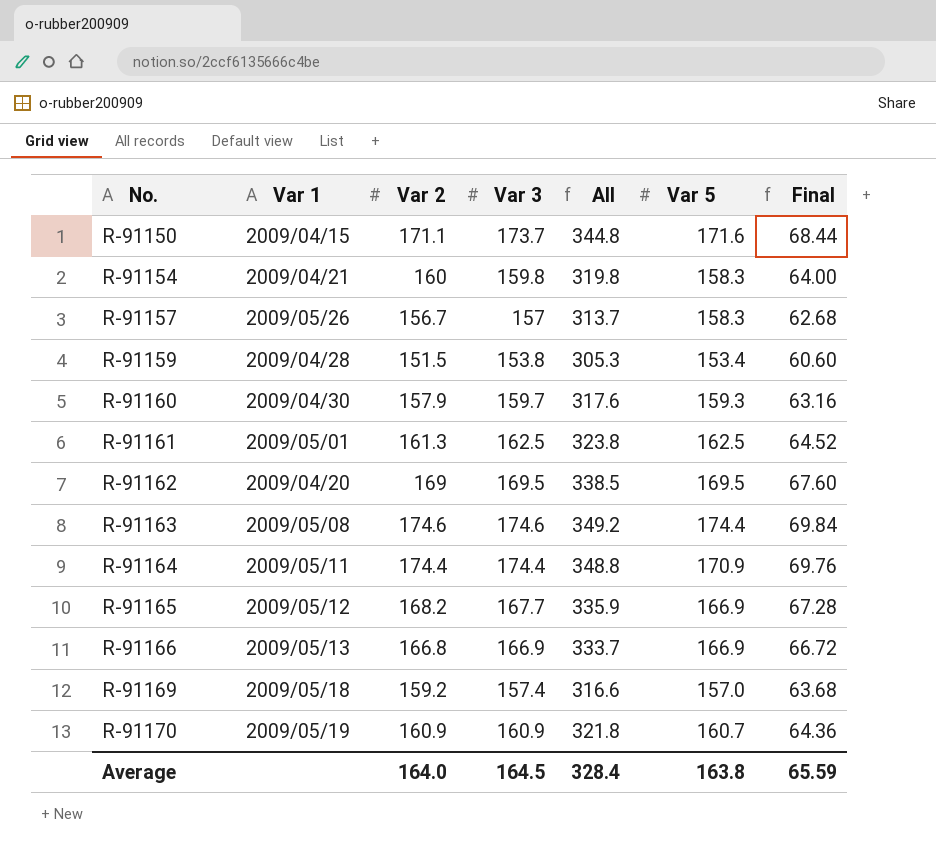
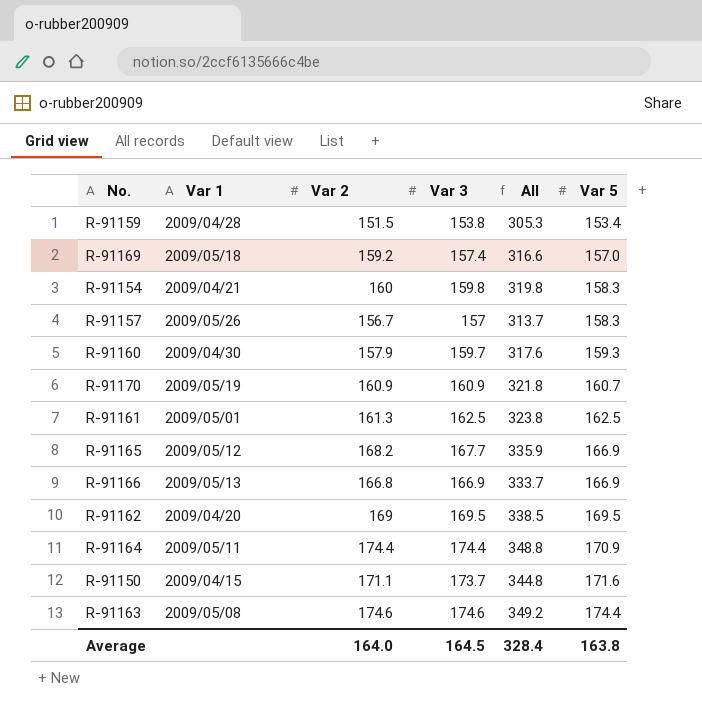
row order: No. ascending -> Var 5 ascending
column Final | formula: [Var 2] * 0.4 -> none

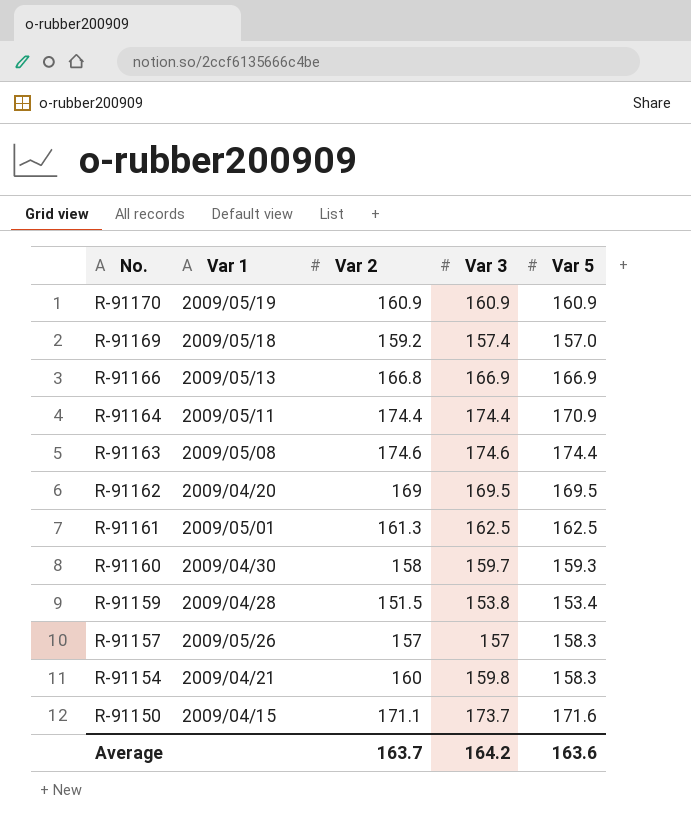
row order: Var 5 ascending -> No. descending
column All | formula: [Var 2] + [Var 3] -> none
row R-91165: 2009/05/12 | 168.2 | 167.7 | 335.9 | 166.9 -> none
R-91170 | Var 5: 160.7 -> 160.9
R-91160 | Var 2: 157.9 -> 158
R-91157 | Var 2: 156.7 -> 157
Average | Var 2: 164.0 -> 163.7
Average | Var 3: 164.5 -> 164.2
Average | Var 5: 163.8 -> 163.6

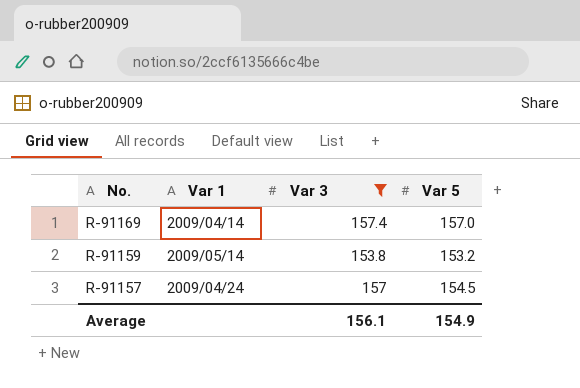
filter: none -> Var 3 <= 157.4
column Var 2 | position: 3 -> none
R-91169 | Var 1: 2009/05/18 -> 2009/04/14
R-91159 | Var 1: 2009/04/28 -> 2009/05/14
R-91159 | Var 5: 153.4 -> 153.2
R-91157 | Var 1: 2009/05/26 -> 2009/04/24
R-91157 | Var 5: 158.3 -> 154.5
Average | Var 3: 164.2 -> 156.1
Average | Var 5: 163.6 -> 154.9

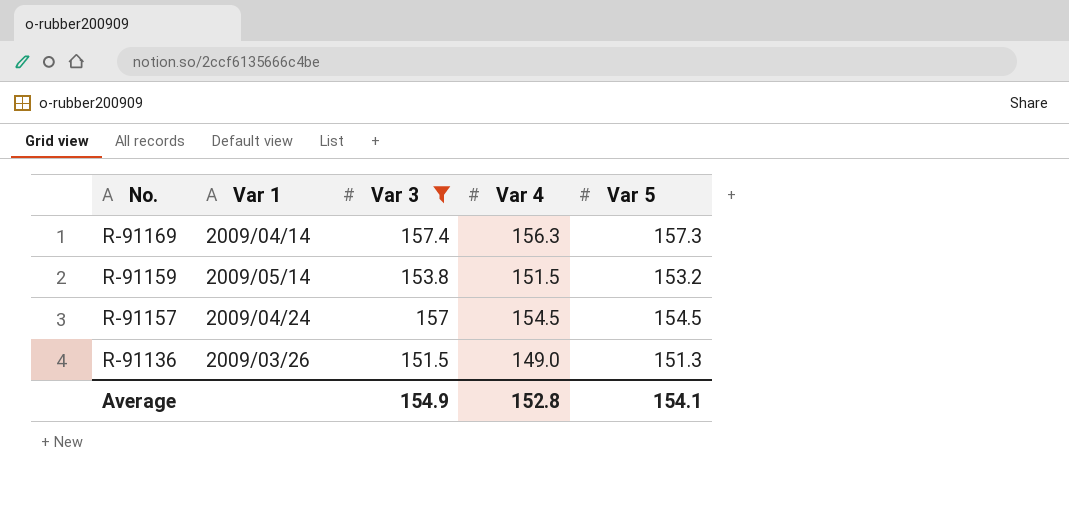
column Var 4 | position: none -> 4
R-91169 | Var 5: 157.0 -> 157.3
row R-91136: none -> 2009/03/26 | 151.5 | 149.0 | 151.3
Average | Var 3: 156.1 -> 154.9
Average | Var 5: 154.9 -> 154.1

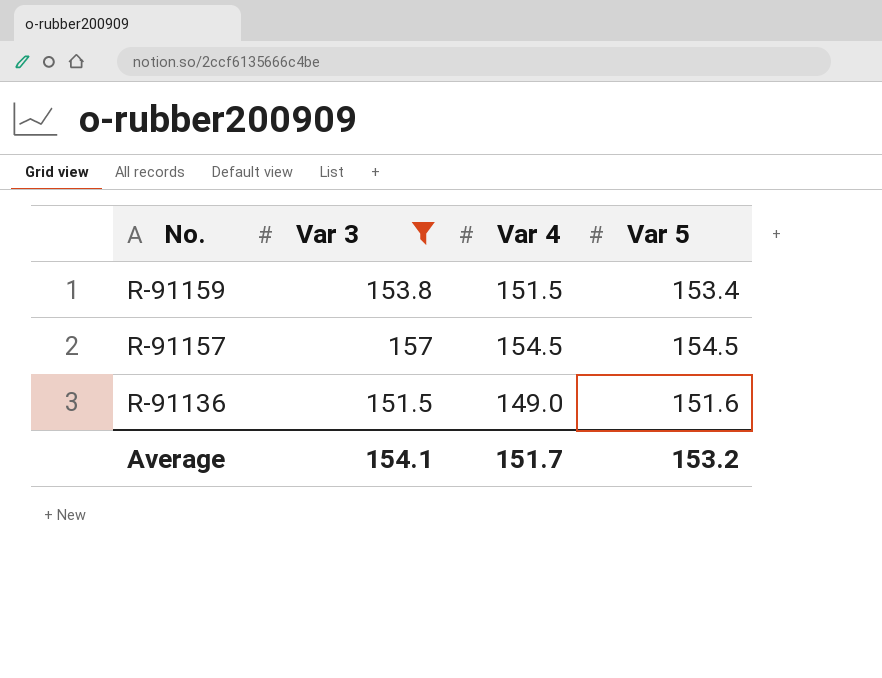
column Var 1 | position: 2 -> none
row R-91169: 2009/04/14 | 157.4 | 156.3 | 157.3 -> none
R-91159 | Var 5: 153.2 -> 153.4
R-91136 | Var 5: 151.3 -> 151.6
Average | Var 3: 154.9 -> 154.1
Average | Var 4: 152.8 -> 151.7
Average | Var 5: 154.1 -> 153.2

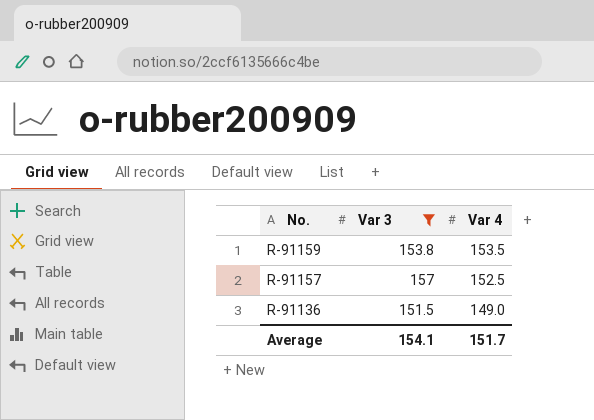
column Var 5 | position: 4 -> none
R-91159 | Var 4: 151.5 -> 153.5
R-91157 | Var 4: 154.5 -> 152.5

